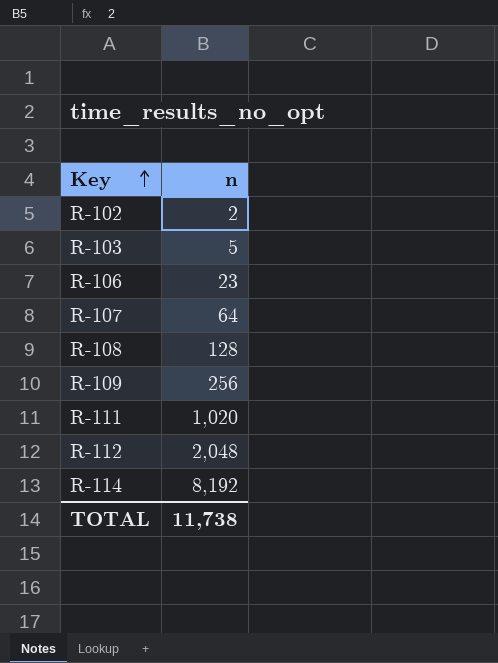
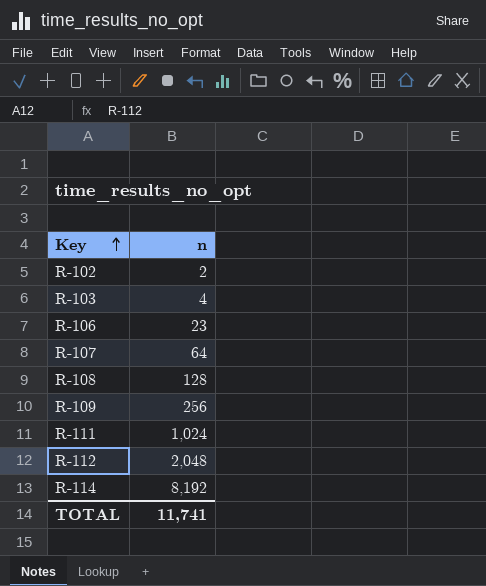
R-103 | n: 5 -> 4
R-111 | n: 1,020 -> 1,024
TOTAL | n: 11,738 -> 11,741

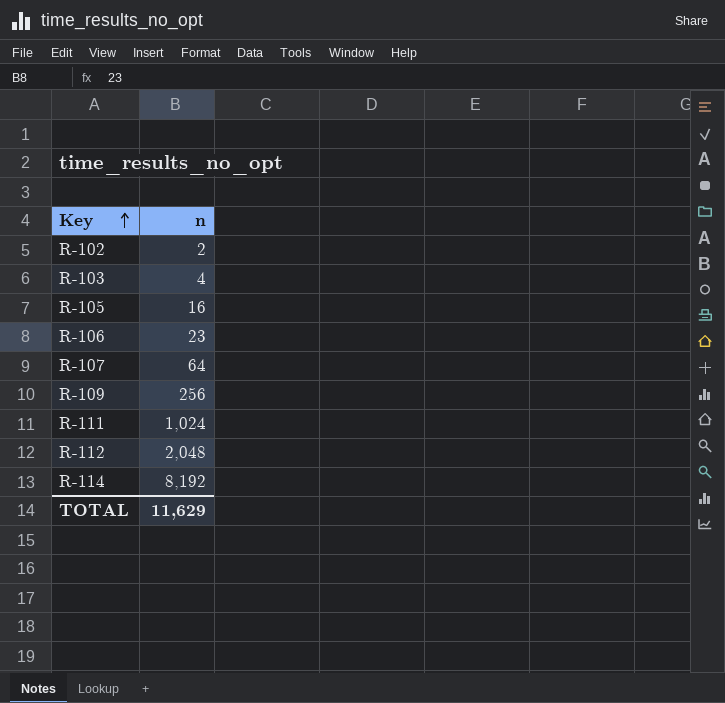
row R-108: 128 -> none
row R-105: none -> 16
TOTAL | n: 11,741 -> 11,629

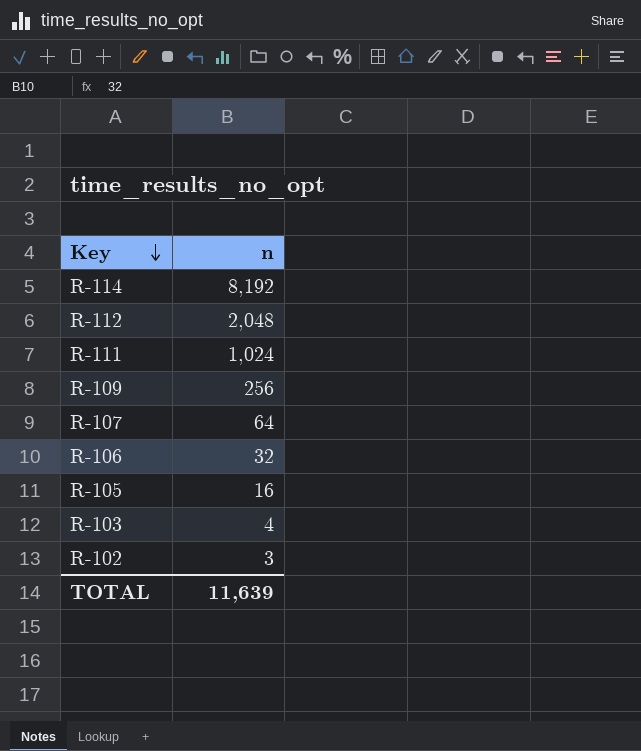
row order: Key ascending -> Key descending
R-106 | n: 23 -> 32
R-102 | n: 2 -> 3
TOTAL | n: 11,629 -> 11,639

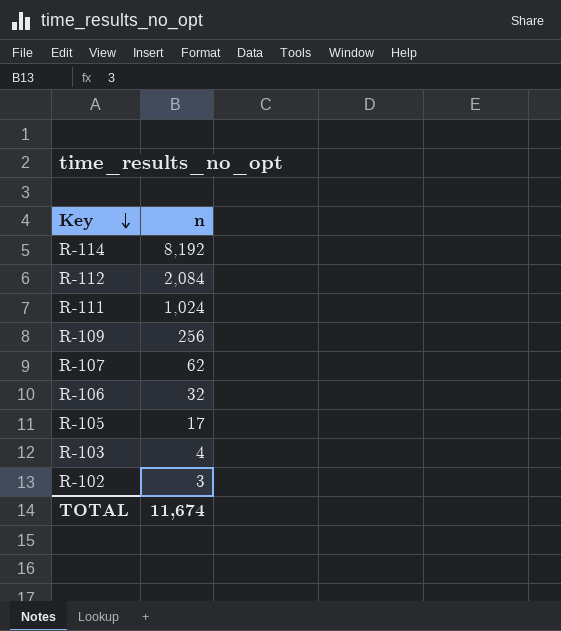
R-112 | n: 2,048 -> 2,084
R-107 | n: 64 -> 62
R-105 | n: 16 -> 17
TOTAL | n: 11,639 -> 11,674

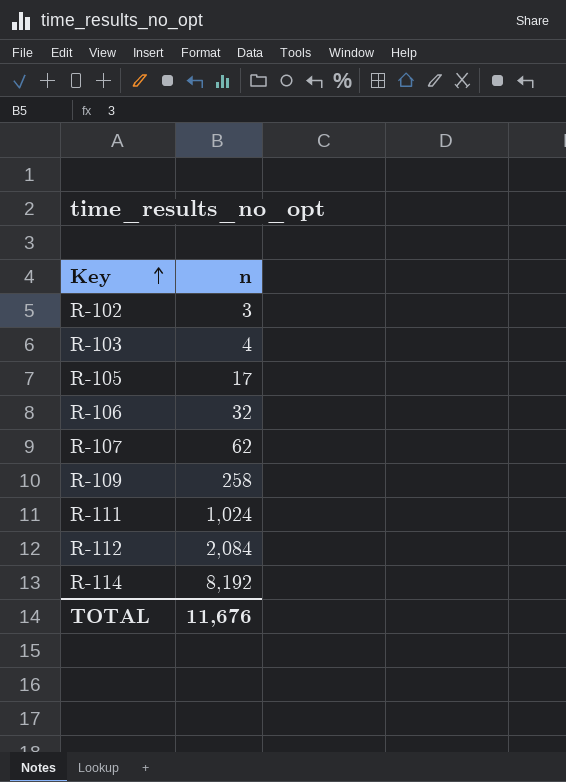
row order: Key descending -> Key ascending
R-109 | n: 256 -> 258
TOTAL | n: 11,674 -> 11,676

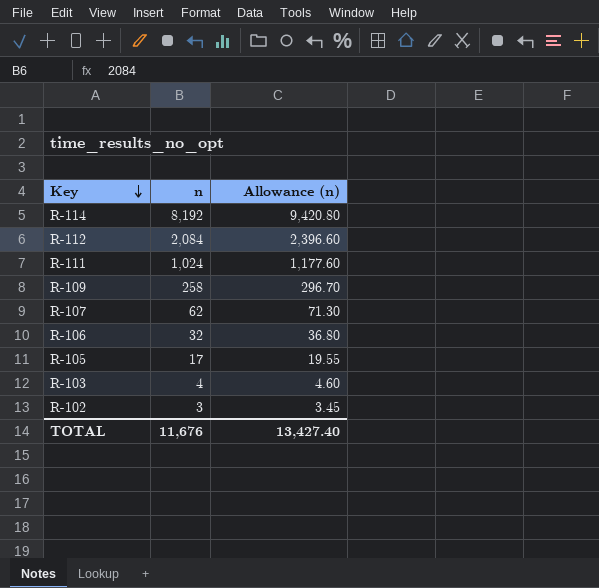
row order: Key ascending -> Key descending
column Allowance (n) | formula: none -> [n] * 1.15

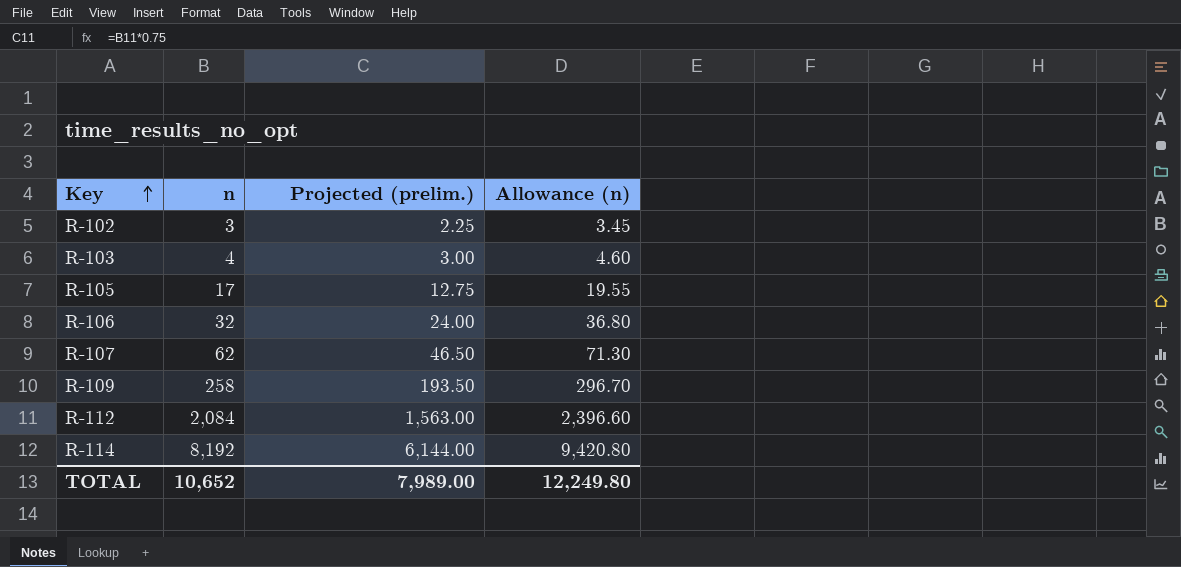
row order: Key descending -> Key ascending
column Projected (prelim.) | formula: none -> [n] * 0.75
row R-111: 1,024 | 1,177.60 -> none
TOTAL | n: 11,676 -> 10,652
TOTAL | Allowance (n): 13,427.40 -> 12,249.80

